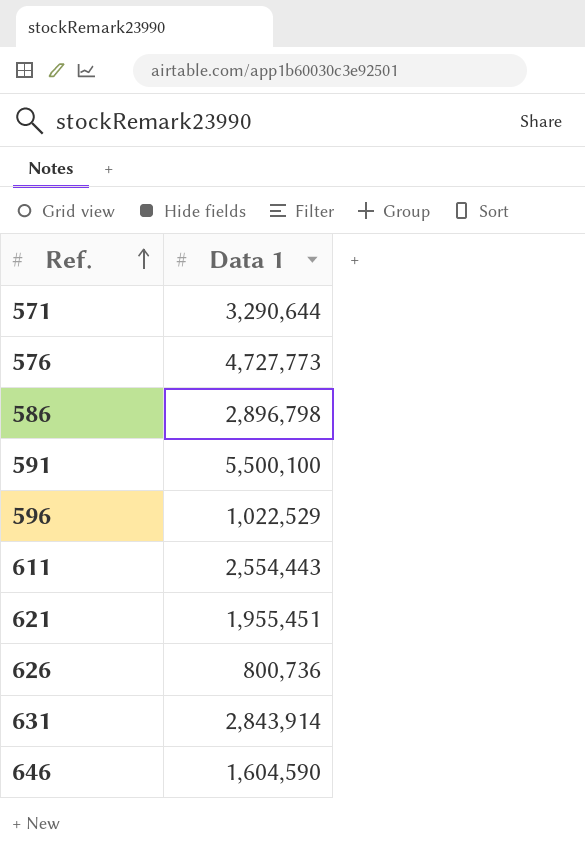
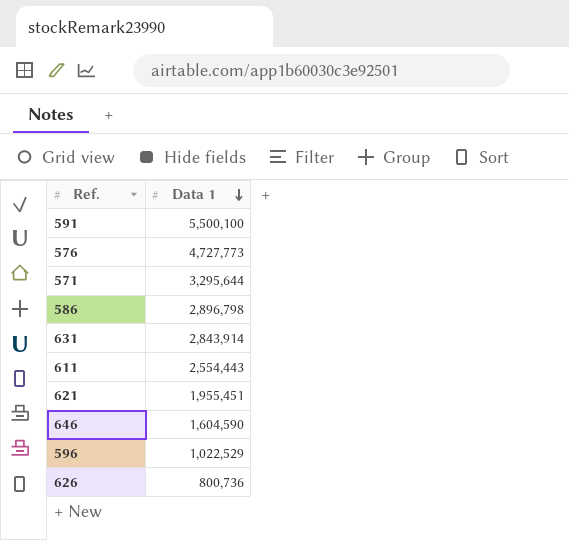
row order: Ref. ascending -> Data 1 descending
571 | Data 1: 3,290,644 -> 3,295,644

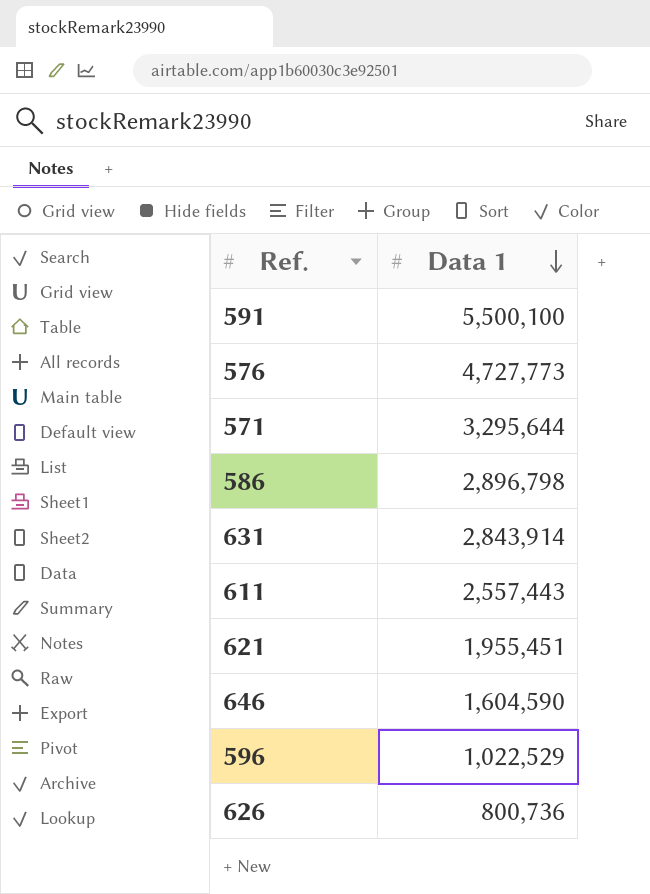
611 | Data 1: 2,554,443 -> 2,557,443

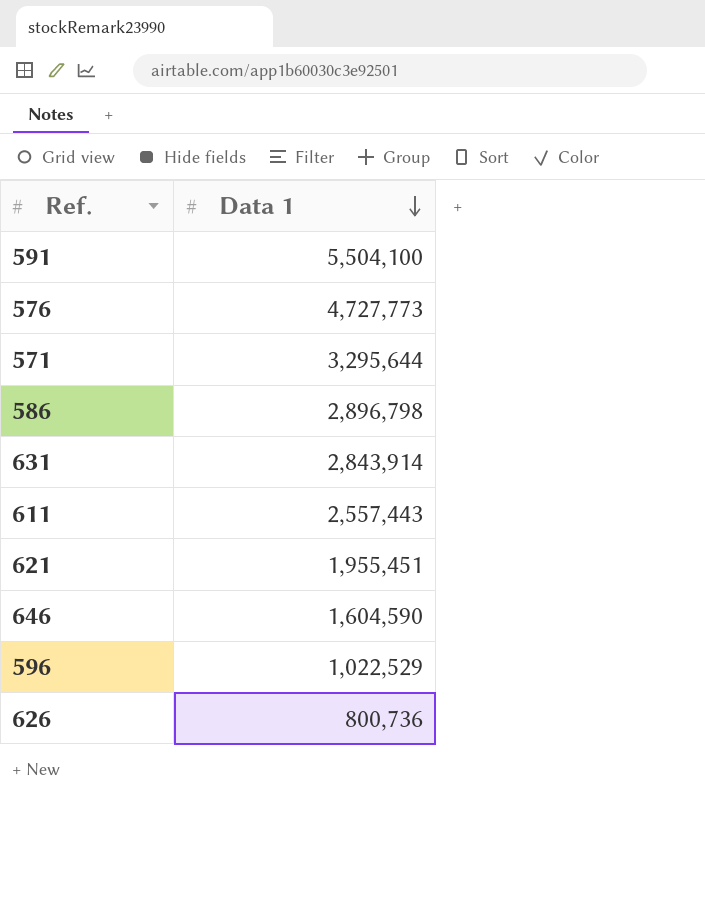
591 | Data 1: 5,500,100 -> 5,504,100

